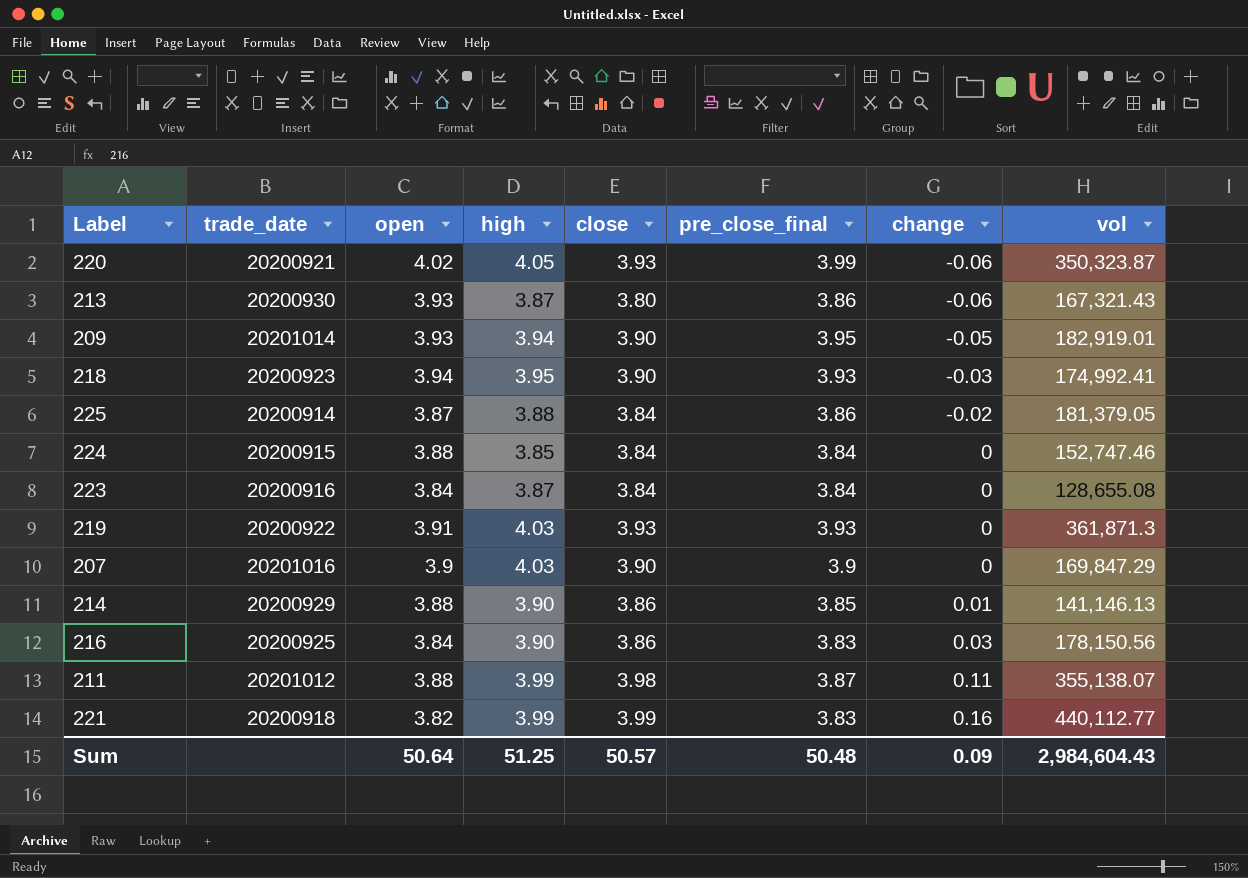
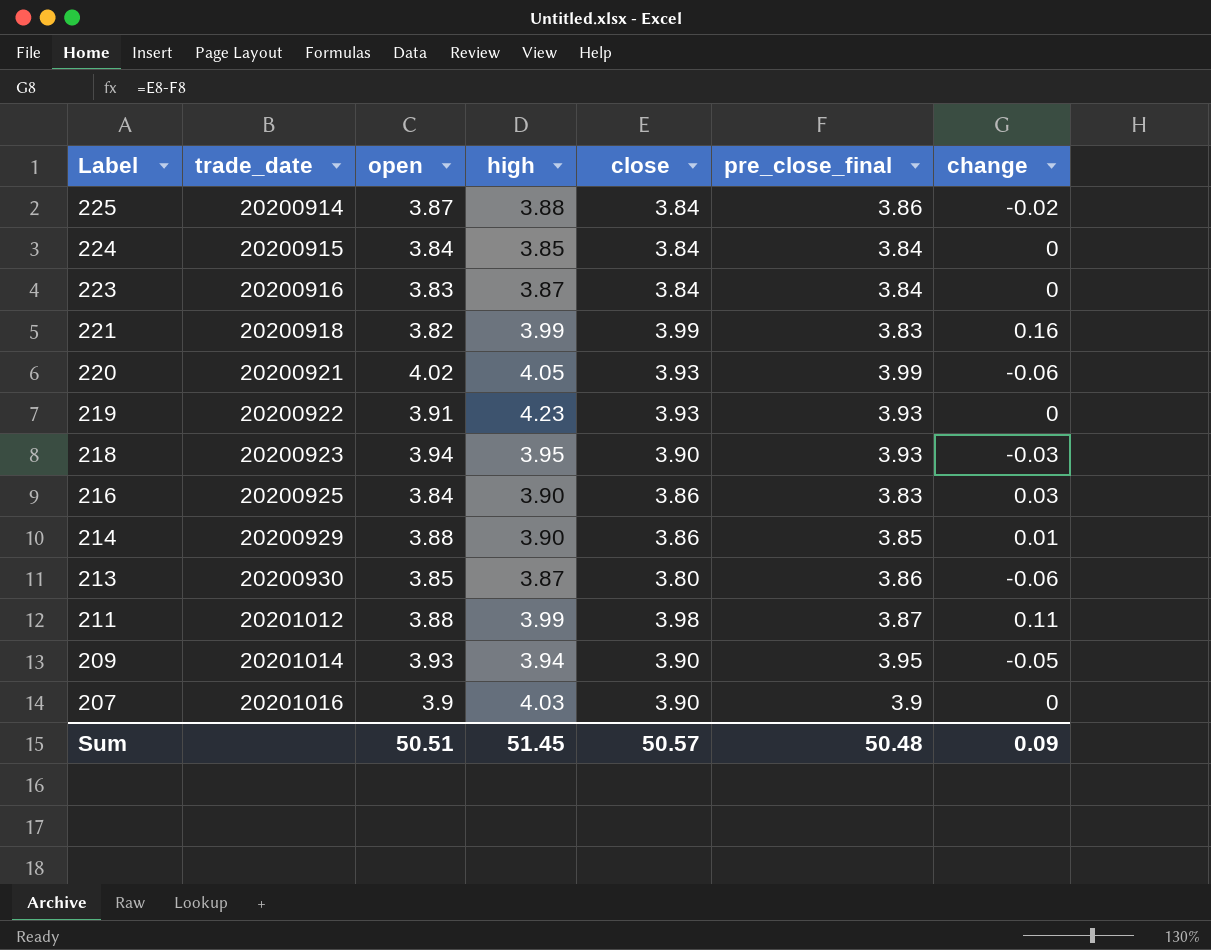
row order: change ascending -> Label descending
column vol | position: 8 -> none
224 | open: 3.88 -> 3.84
223 | open: 3.84 -> 3.83
219 | high: 4.03 -> 4.23
213 | open: 3.93 -> 3.85
Sum | open: 50.64 -> 50.51
Sum | high: 51.25 -> 51.45

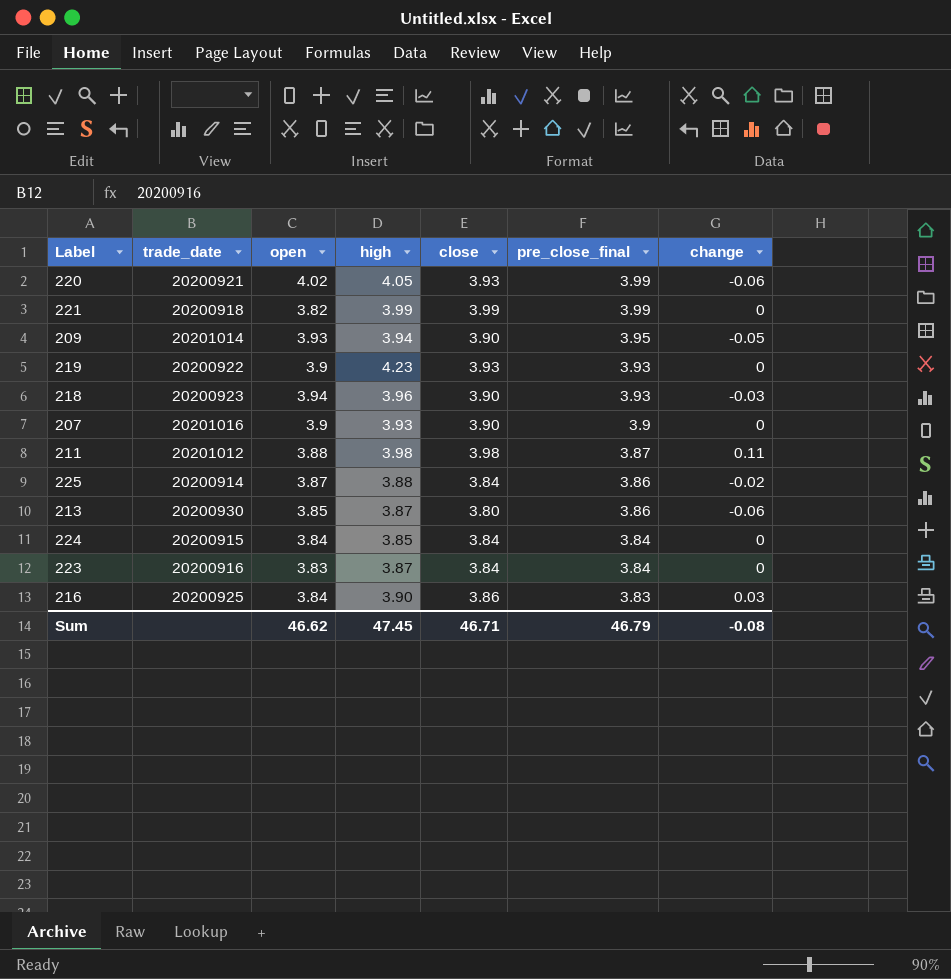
row order: Label descending -> pre_close_final descending
row 214: 20200929 | 3.88 | 3.90 | 3.86 | 3.85 | 0.01 -> none
221 | pre_close_final: 3.83 -> 3.99
221 | change: 0.16 -> 0
219 | open: 3.91 -> 3.9
218 | high: 3.95 -> 3.96
207 | high: 4.03 -> 3.93
211 | high: 3.99 -> 3.98
Sum | open: 50.51 -> 46.62
Sum | high: 51.45 -> 47.45
Sum | close: 50.57 -> 46.71
Sum | pre_close_final: 50.48 -> 46.79
Sum | change: 0.09 -> -0.08

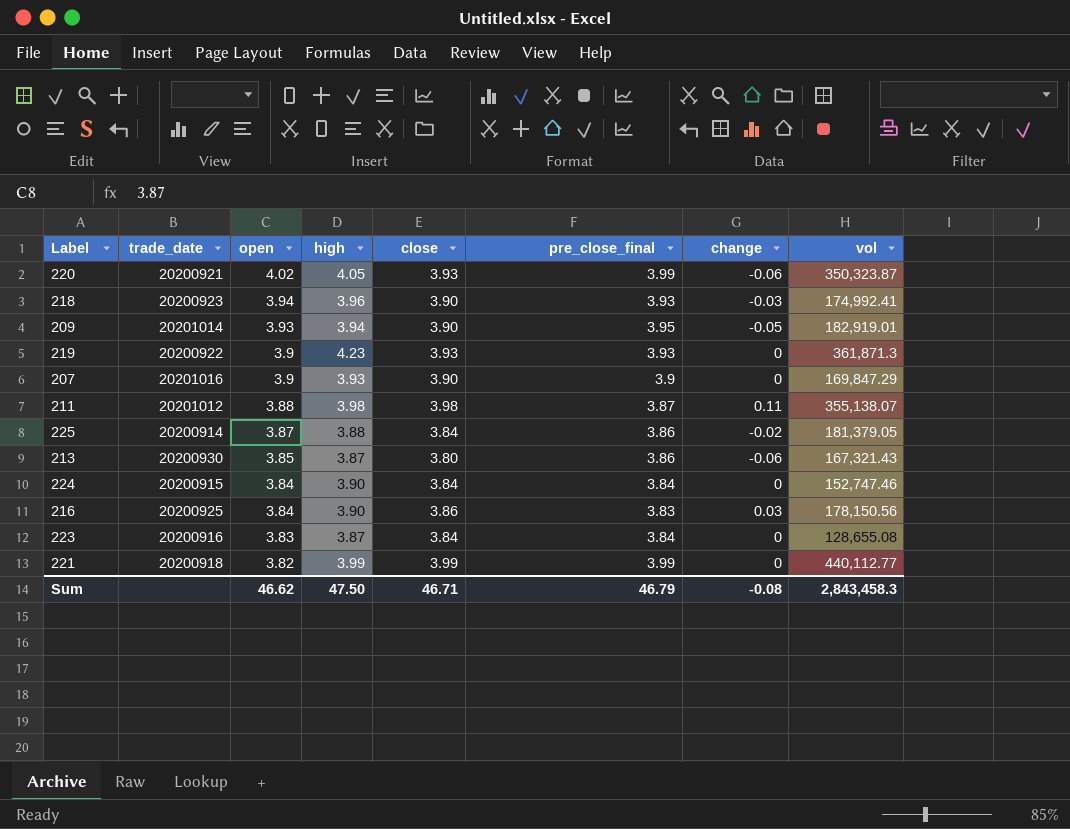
row order: pre_close_final descending -> open descending
column vol | position: none -> 8
224 | high: 3.85 -> 3.90
Sum | high: 47.45 -> 47.50

